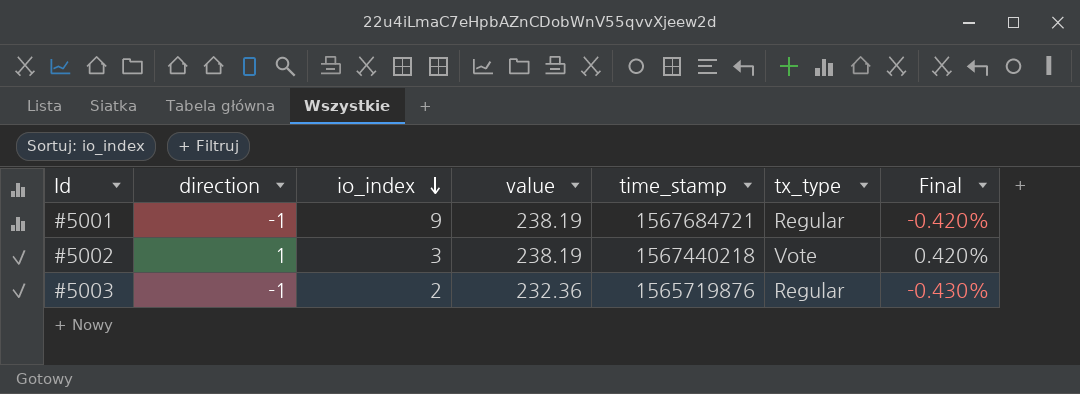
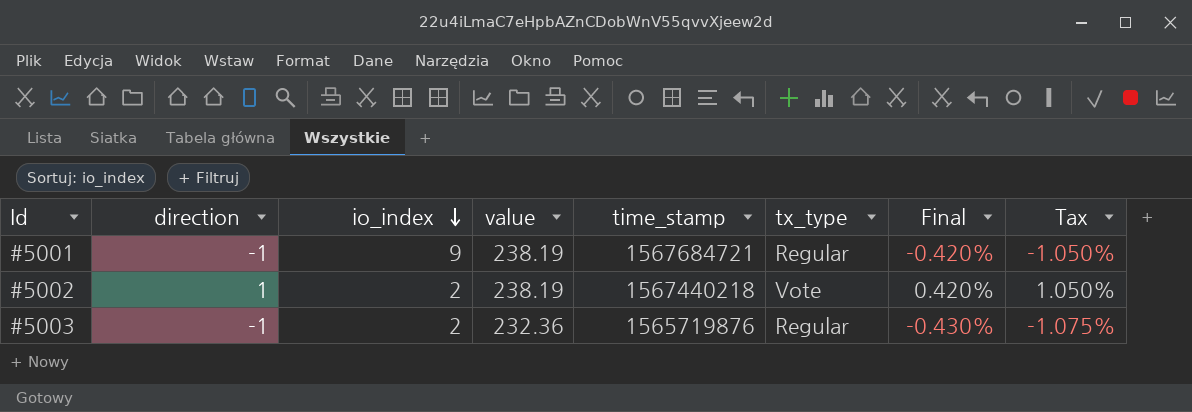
column Tax | formula: none -> [Final] * 2.5
#5002 | io_index: 3 -> 2

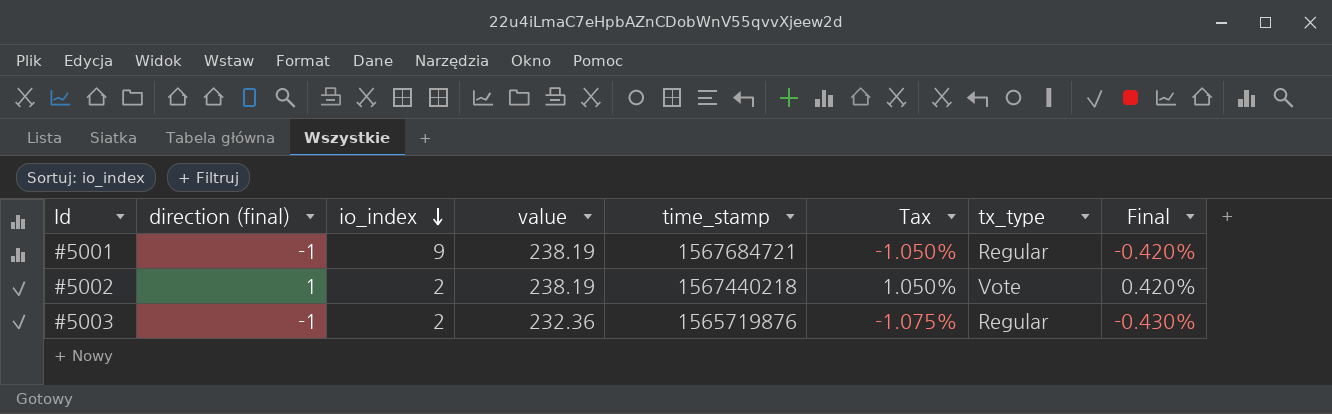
column name: direction -> direction (final)
column Tax | position: 8 -> 6

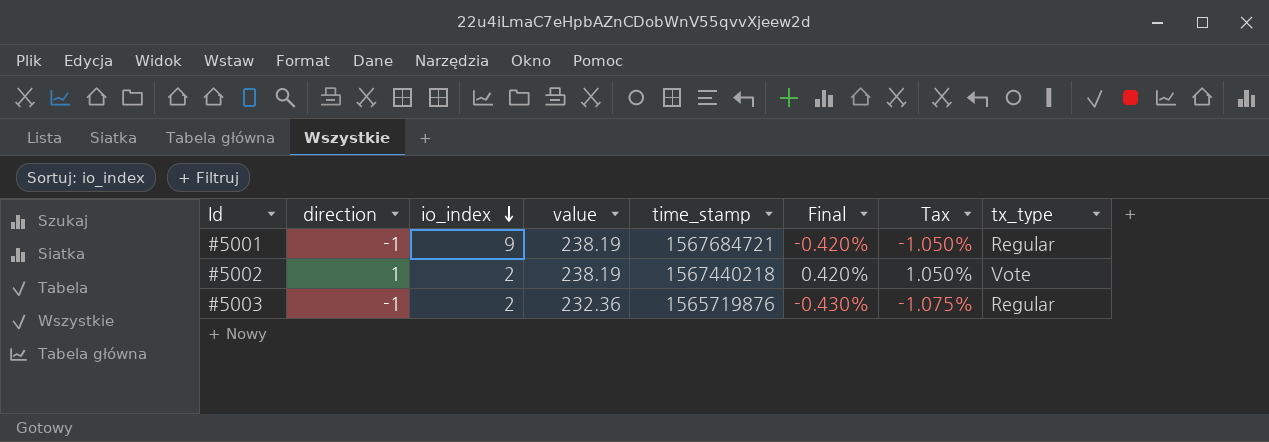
column name: direction (final) -> direction
column Final | position: 8 -> 6

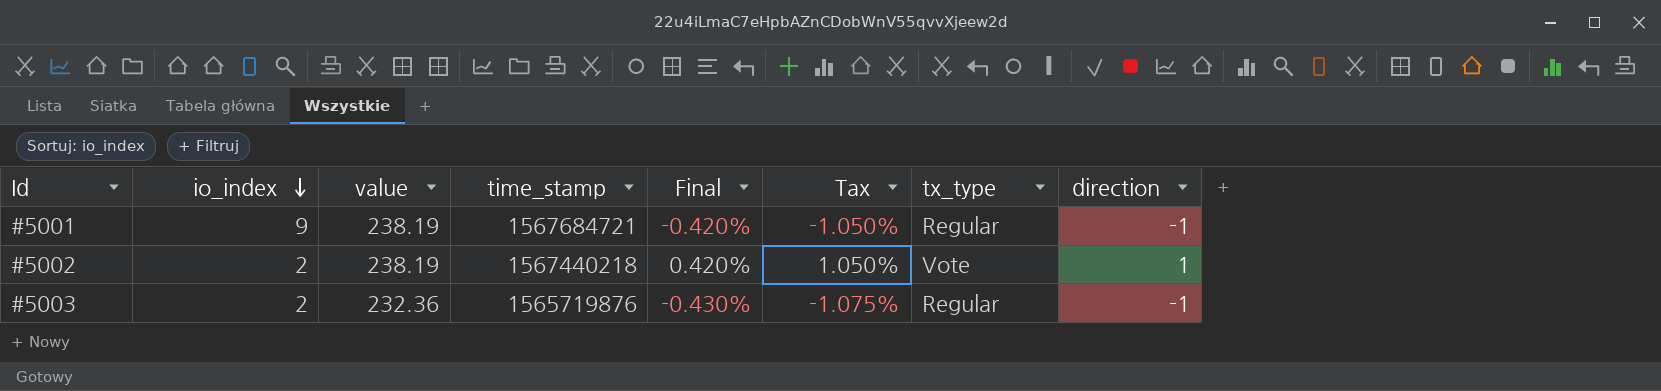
column direction | position: 2 -> 8

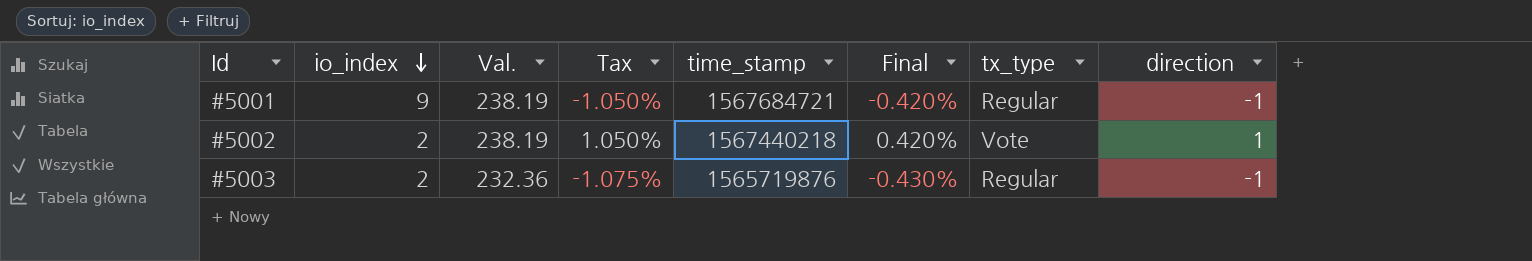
column name: value -> Val.
column Tax | position: 6 -> 4

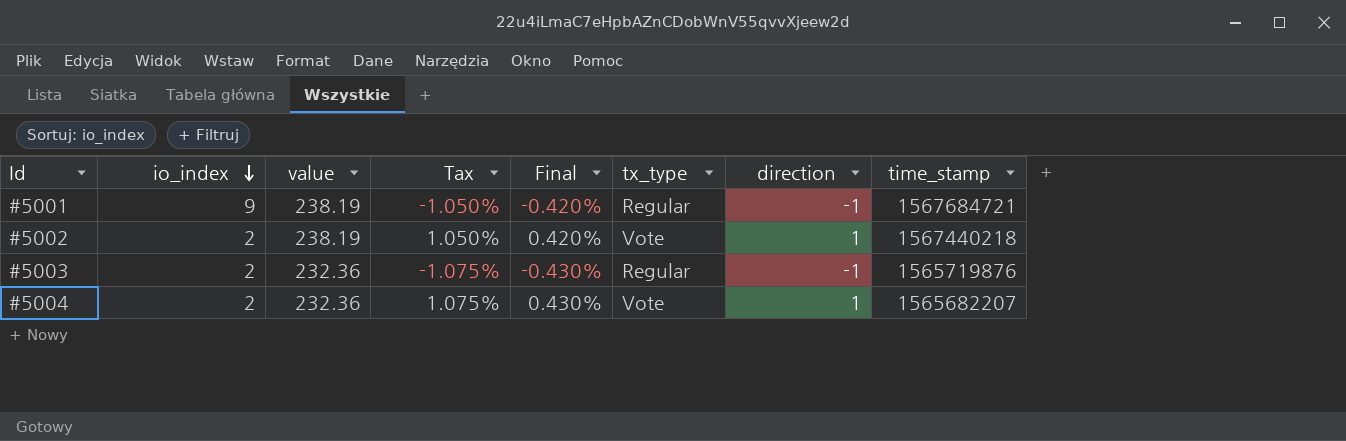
column name: Val. -> value
column time_stamp | position: 5 -> 8
row #5004: none -> 2 | 232.36 | 1.075% | 0.430% | Vote | 1 | 1565682207

